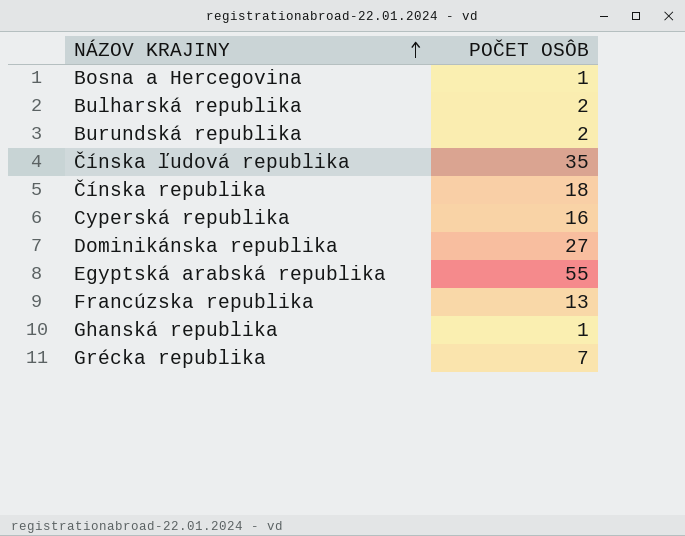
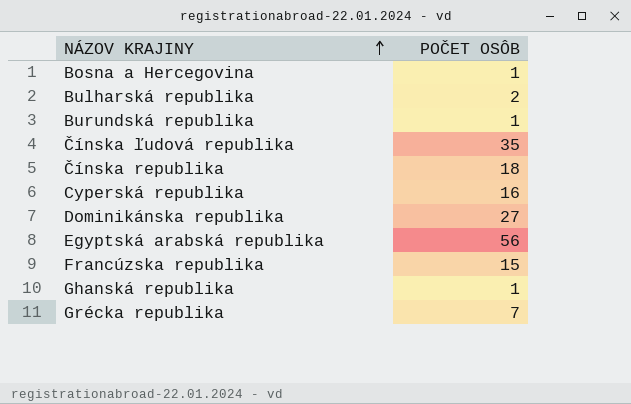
Burundská republika | POČET OSÔB: 2 -> 1
Egyptská arabská republika | POČET OSÔB: 55 -> 56
Francúzska republika | POČET OSÔB: 13 -> 15

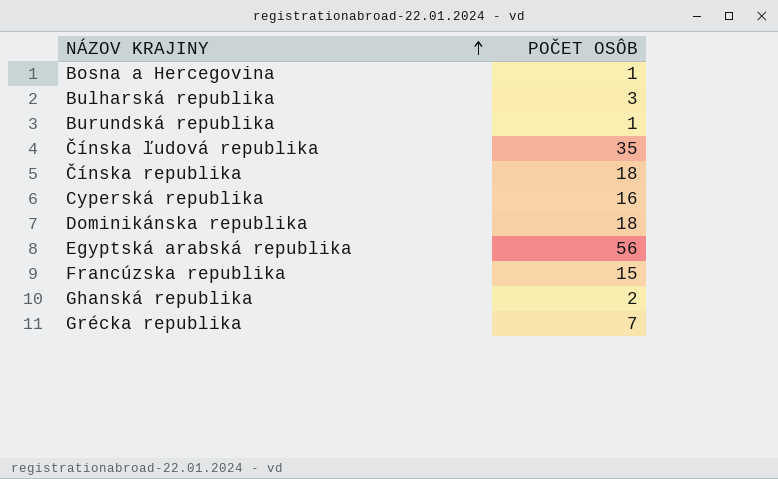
Bulharská republika | POČET OSÔB: 2 -> 3
Dominikánska republika | POČET OSÔB: 27 -> 18
Ghanská republika | POČET OSÔB: 1 -> 2

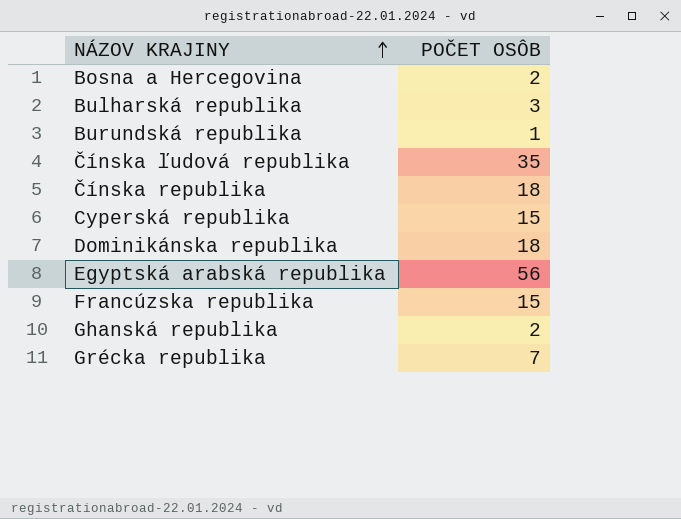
Bosna a Hercegovina | POČET OSÔB: 1 -> 2
Cyperská republika | POČET OSÔB: 16 -> 15

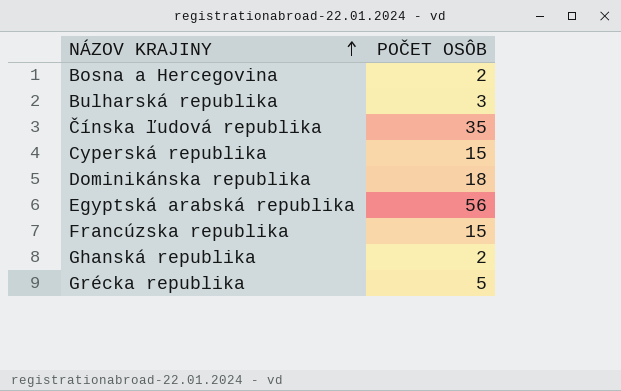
row Burundská republika: 1 -> none
row Čínska republika: 18 -> none
Grécka republika | POČET OSÔB: 7 -> 5

